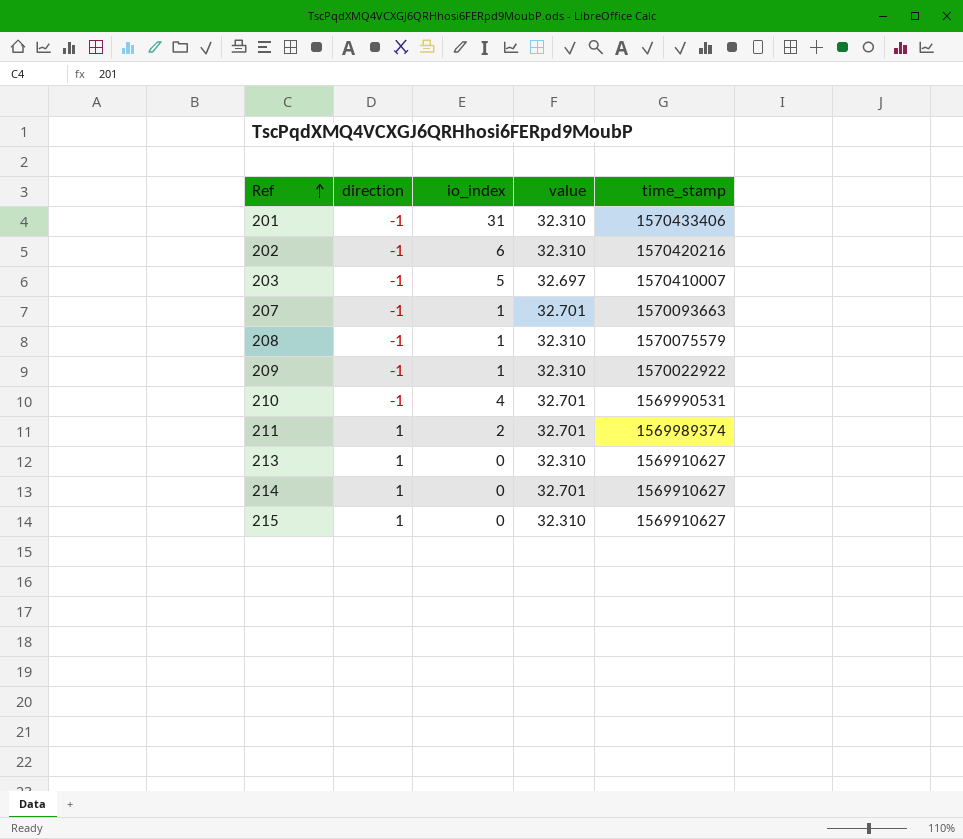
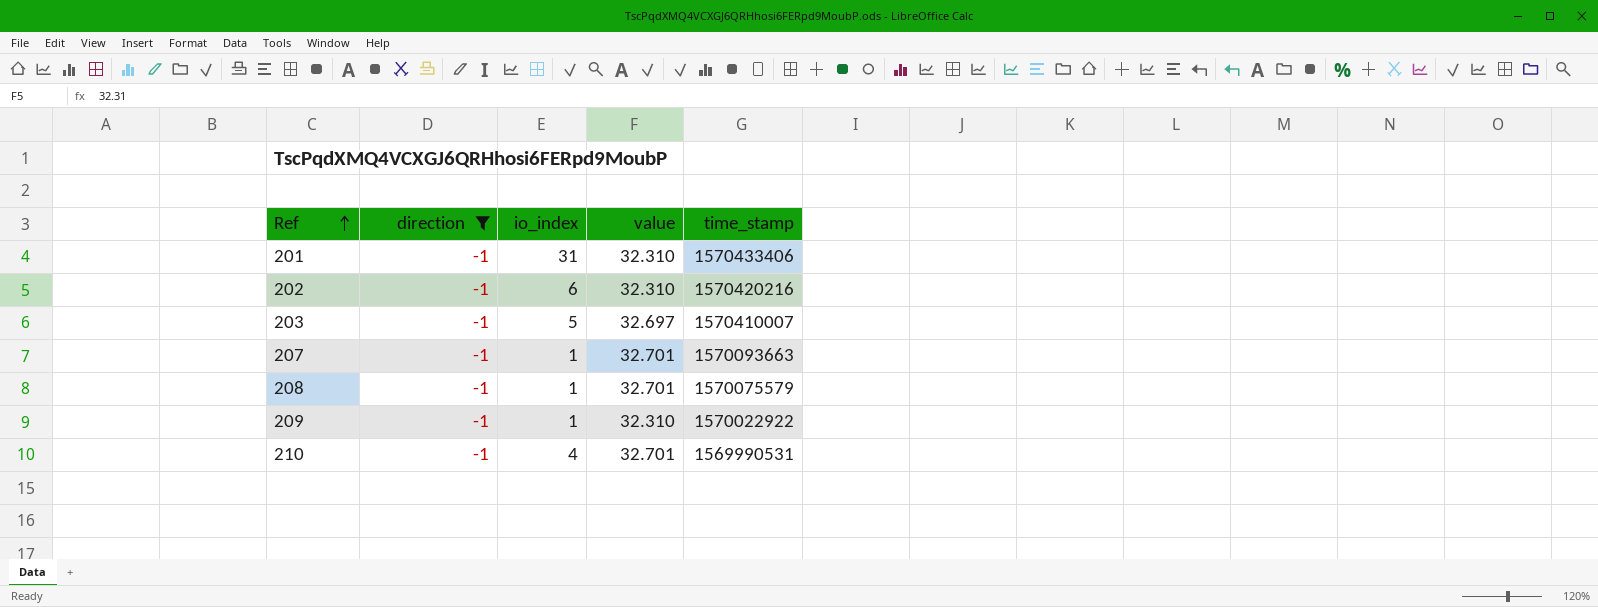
filter: none -> direction = -1
208 | value: 32.310 -> 32.701

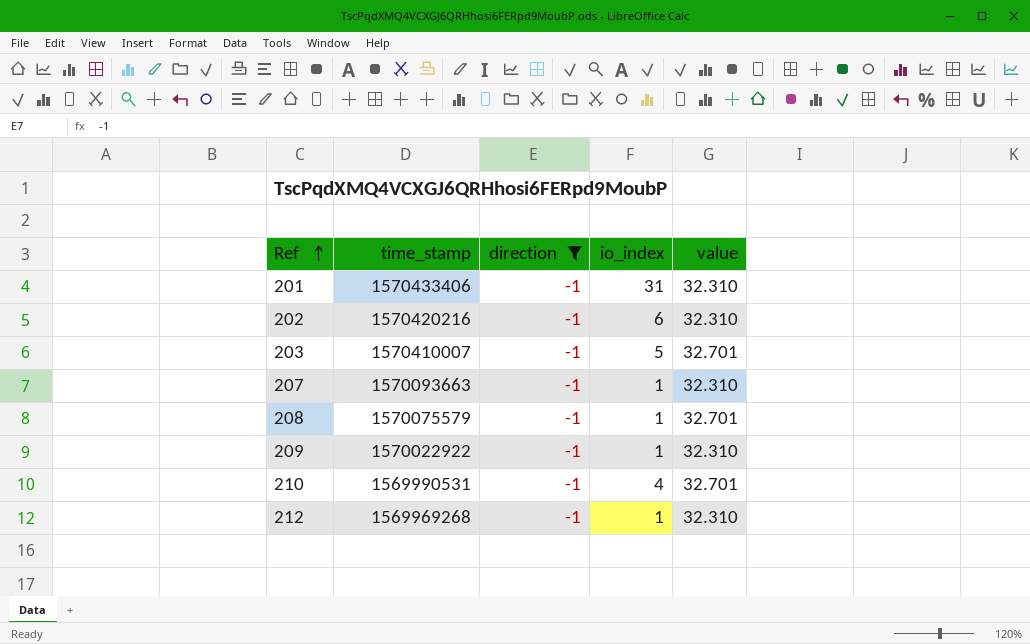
column time_stamp | position: 5 -> 2
203 | value: 32.697 -> 32.701
207 | value: 32.701 -> 32.310
row 212: none -> 1569969268 | -1 | 1 | 32.310

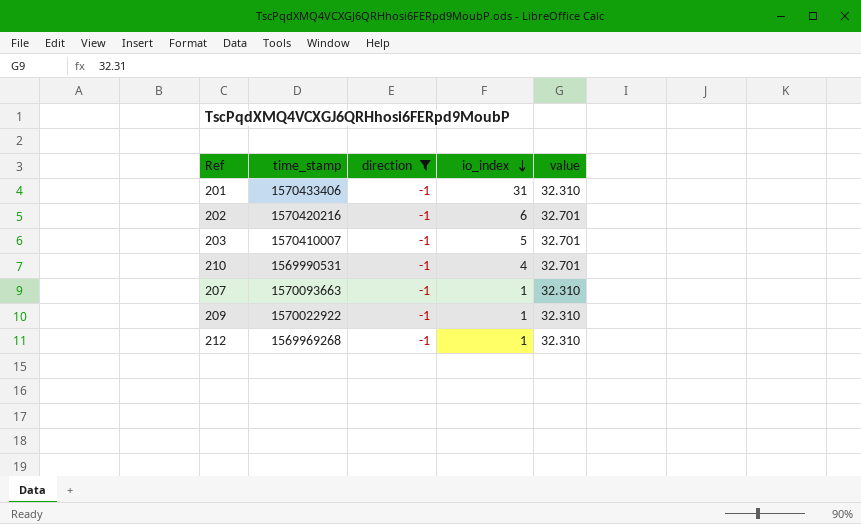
row order: Ref ascending -> io_index descending
row 208: 1570075579 | -1 | 1 | 32.701 -> none
202 | value: 32.310 -> 32.701

